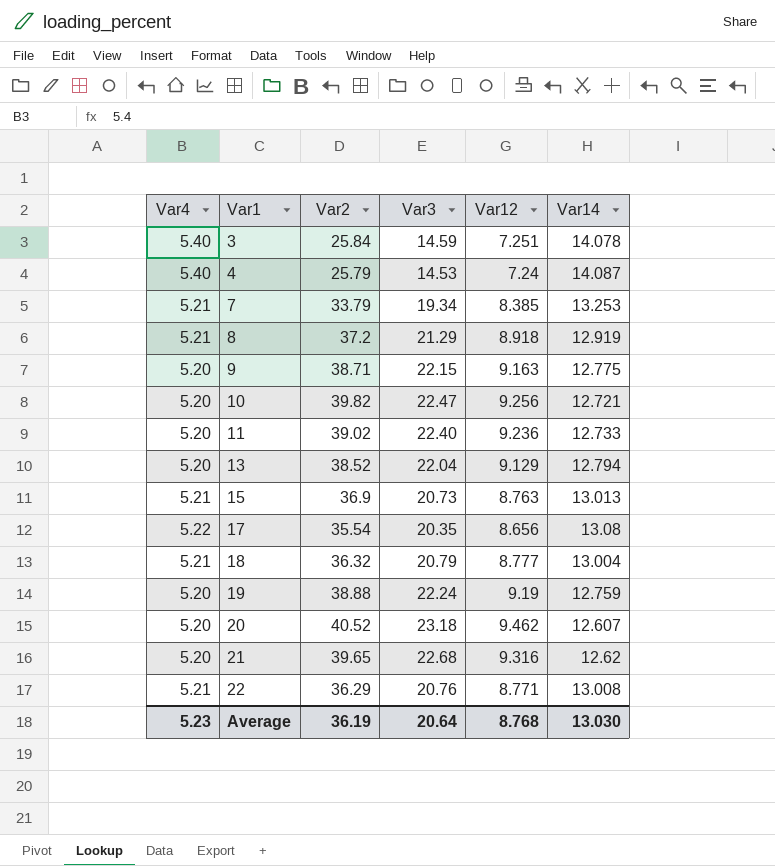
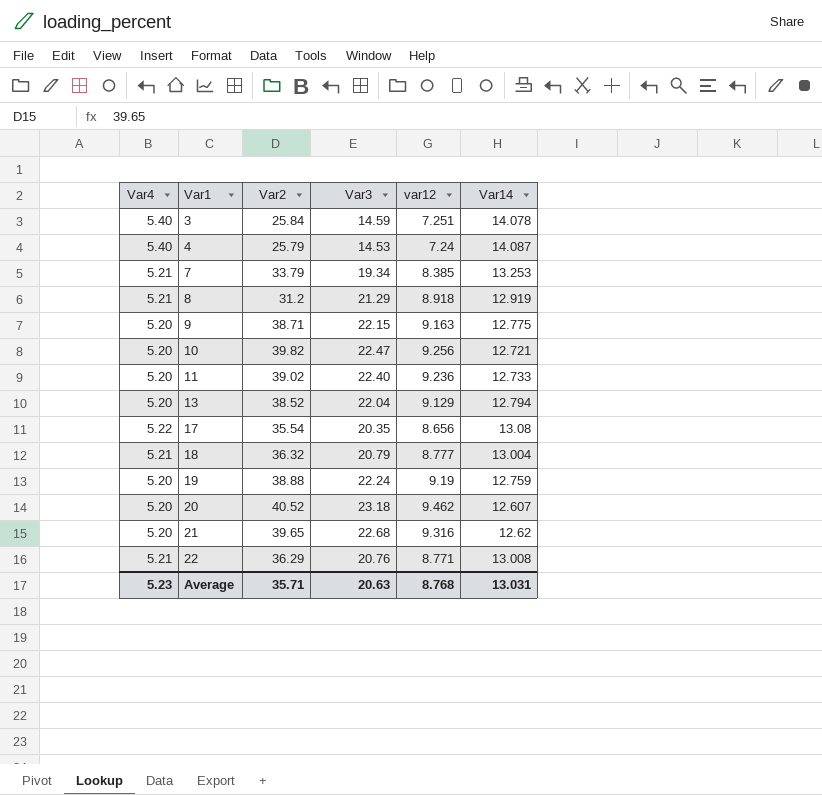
column name: Var12 -> var12
row 15: 5.21 | 36.9 | 20.73 | 8.763 | 13.013 -> none
8 | Var2: 37.2 -> 31.2
Average | Var2: 36.19 -> 35.71
Average | Var3: 20.64 -> 20.63
Average | Var14: 13.030 -> 13.031

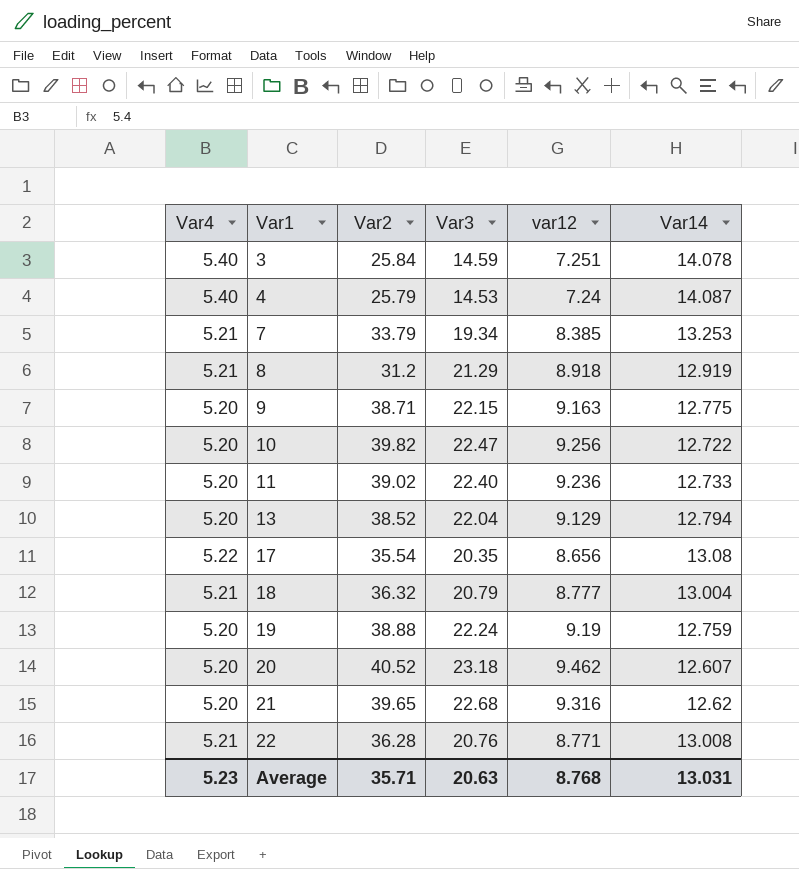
10 | Var14: 12.721 -> 12.722
22 | Var2: 36.29 -> 36.28

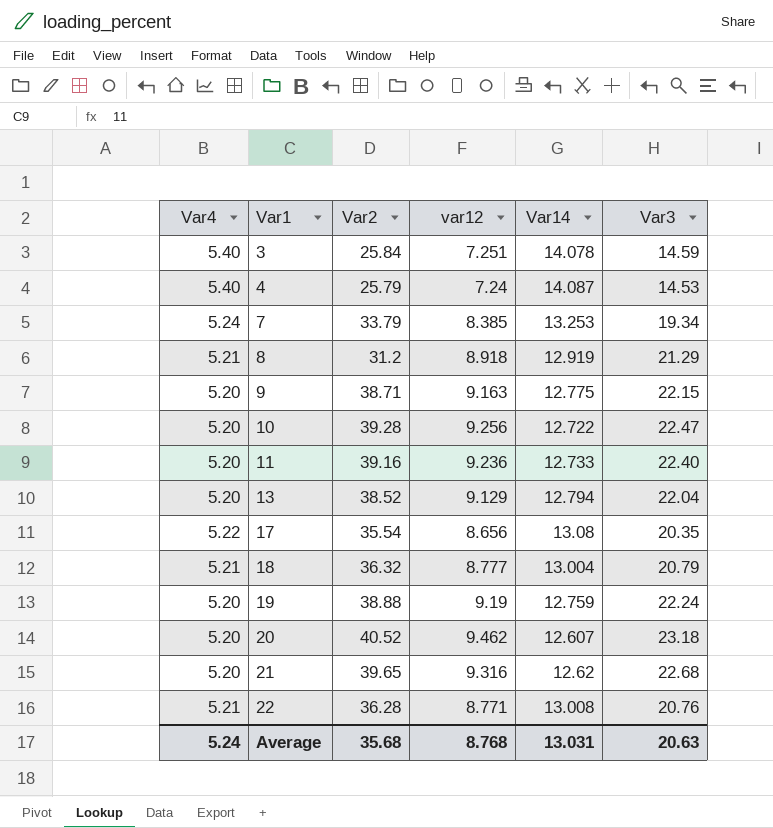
column Var3 | position: 4 -> 6
7 | Var4: 5.21 -> 5.24
10 | Var2: 39.82 -> 39.28
11 | Var2: 39.02 -> 39.16
Average | Var4: 5.23 -> 5.24
Average | Var2: 35.71 -> 35.68

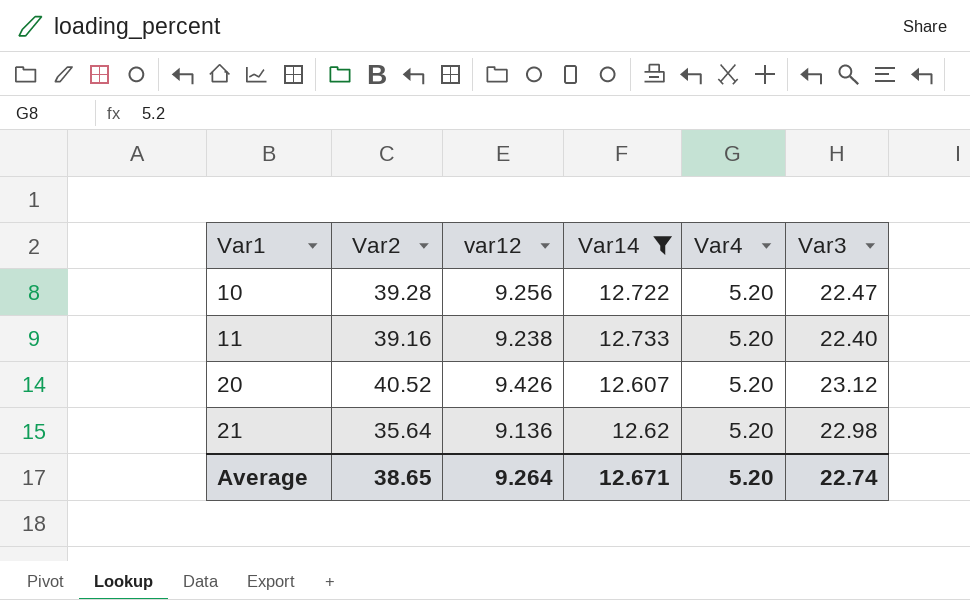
filter: none -> Var14 <= 12.733
column Var4 | position: 1 -> 5
11 | var12: 9.236 -> 9.238
20 | var12: 9.462 -> 9.426
20 | Var3: 23.18 -> 23.12
21 | Var2: 39.65 -> 35.64
21 | var12: 9.316 -> 9.136
21 | Var3: 22.68 -> 22.98
Average | Var2: 35.68 -> 38.65
Average | var12: 8.768 -> 9.264
Average | Var14: 13.031 -> 12.671
Average | Var4: 5.24 -> 5.20
Average | Var3: 20.63 -> 22.74

